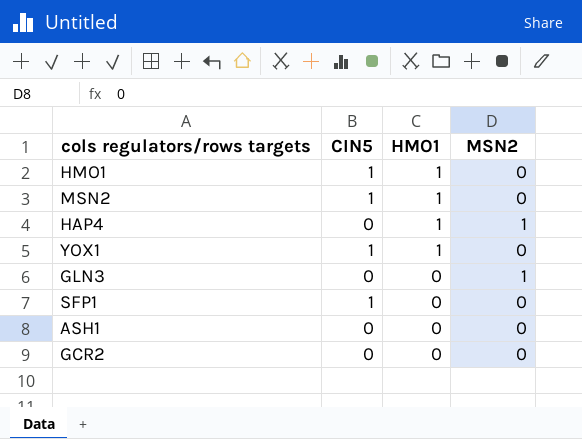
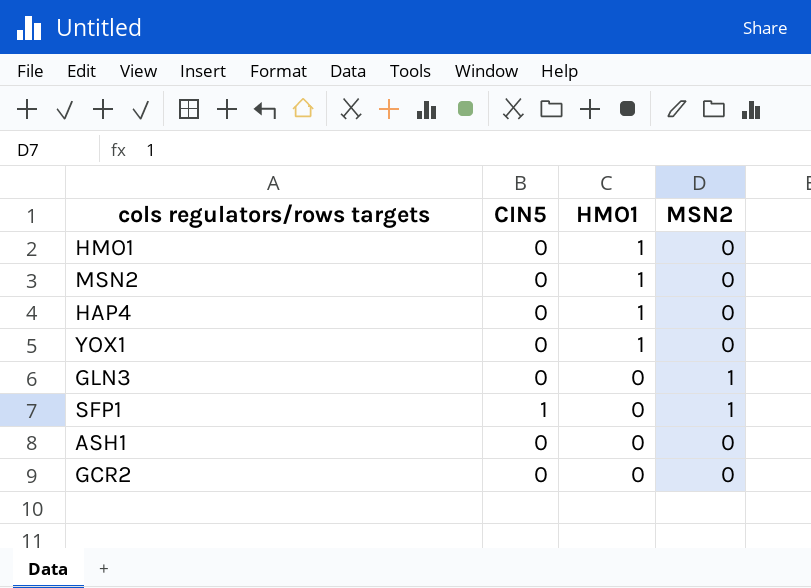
HMO1 | CIN5: 1 -> 0
MSN2 | CIN5: 1 -> 0
HAP4 | MSN2: 1 -> 0
YOX1 | CIN5: 1 -> 0
SFP1 | MSN2: 0 -> 1

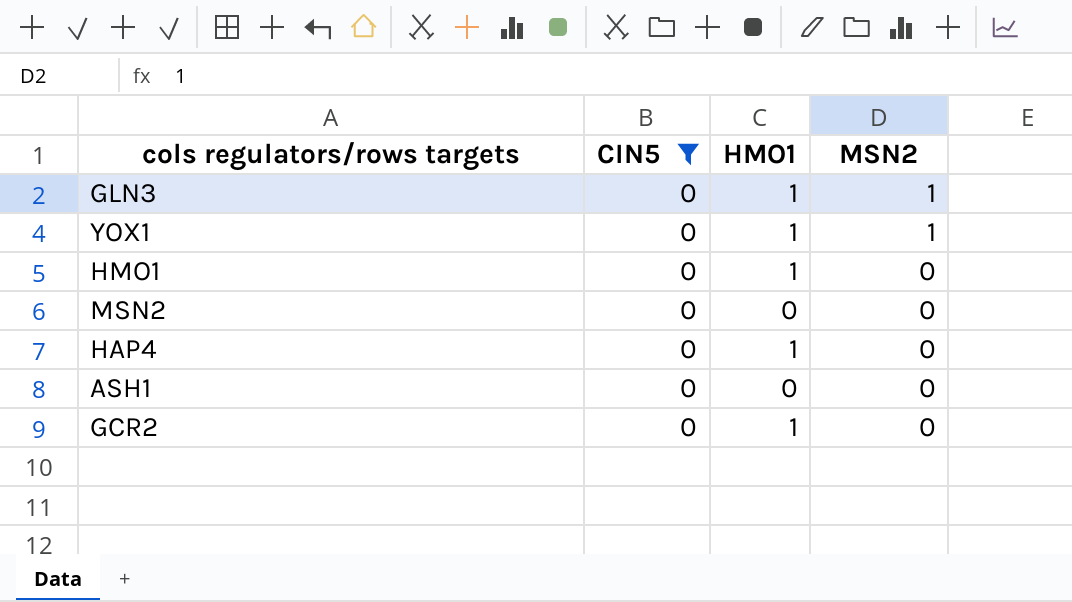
filter: none -> CIN5 = 0
row order: HMO1 descending -> MSN2 descending
GLN3 | HMO1: 0 -> 1
YOX1 | MSN2: 0 -> 1
MSN2 | HMO1: 1 -> 0
GCR2 | HMO1: 0 -> 1

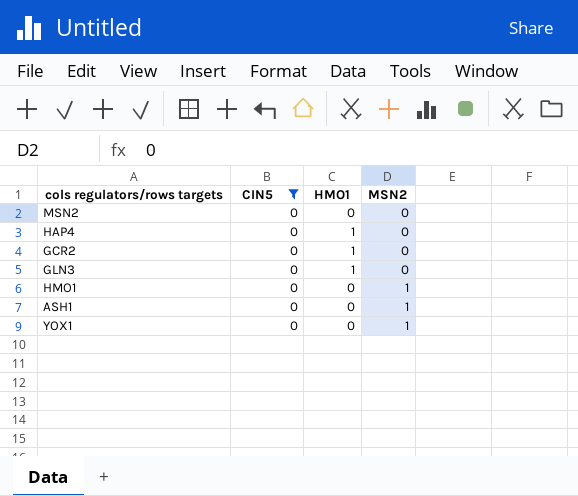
row order: MSN2 descending -> MSN2 ascending
GLN3 | MSN2: 1 -> 0
HMO1 | HMO1: 1 -> 0
HMO1 | MSN2: 0 -> 1
ASH1 | MSN2: 0 -> 1
YOX1 | HMO1: 1 -> 0

